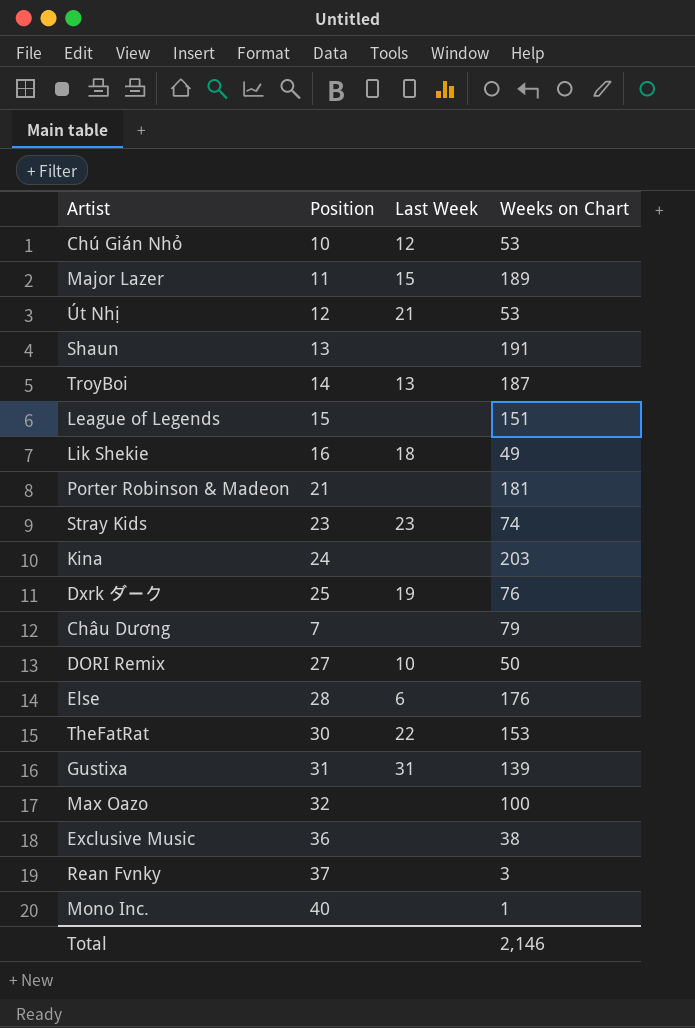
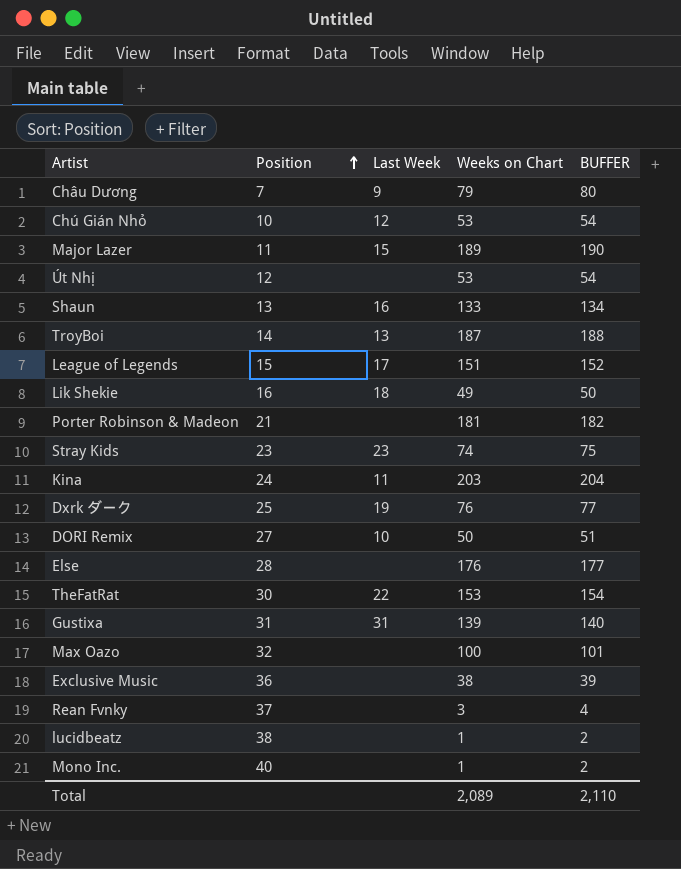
row order: none -> Position ascending
column BUFFER | formula: none -> [Weeks on Chart] + 1
Châu Dương | Last Week: none -> 9
Út Nhị | Last Week: 21 -> none
Shaun | Last Week: none -> 16
Shaun | Weeks on Chart: 191 -> 133
League of Legends | Last Week: none -> 17
Kina | Last Week: none -> 11
Else | Last Week: 6 -> none
row lucidbeatz: none -> 38 | none | 1 | 2
Total | Weeks on Chart: 2,146 -> 2,089

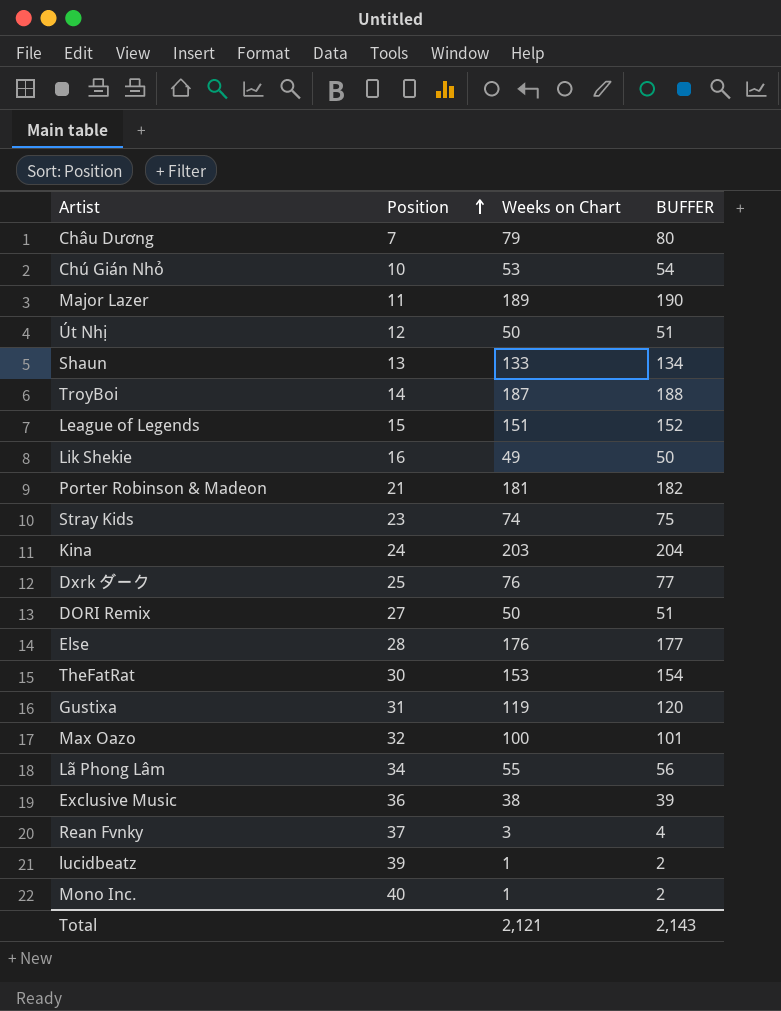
column Last Week | position: 3 -> none
Út Nhị | Weeks on Chart: 53 -> 50
Út Nhị | BUFFER: 54 -> 51
Gustixa | Weeks on Chart: 139 -> 119
Gustixa | BUFFER: 140 -> 120
row Lã Phong Lâm: none -> 34 | 55 | 56
lucidbeatz | Position: 38 -> 39
Total | Weeks on Chart: 2,089 -> 2,121
Total | BUFFER: 2,110 -> 2,143

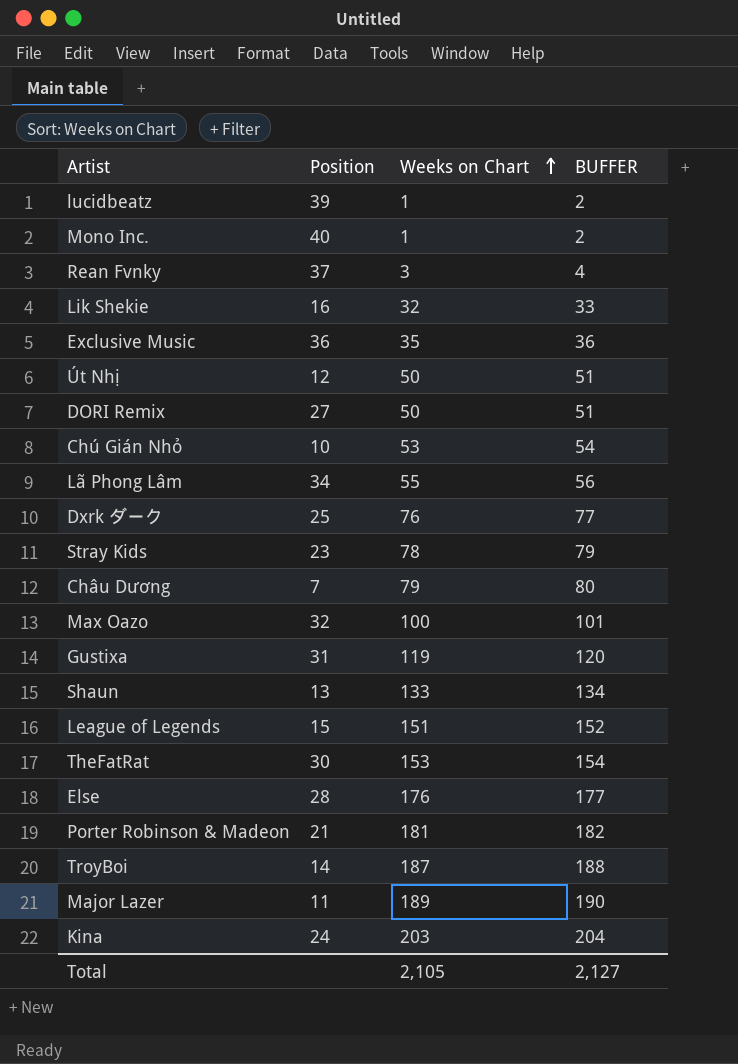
row order: Position ascending -> Weeks on Chart ascending
Lik Shekie | Weeks on Chart: 49 -> 32
Lik Shekie | BUFFER: 50 -> 33
Exclusive Music | Weeks on Chart: 38 -> 35
Exclusive Music | BUFFER: 39 -> 36
Stray Kids | Weeks on Chart: 74 -> 78
Stray Kids | BUFFER: 75 -> 79
Total | Weeks on Chart: 2,121 -> 2,105
Total | BUFFER: 2,143 -> 2,127

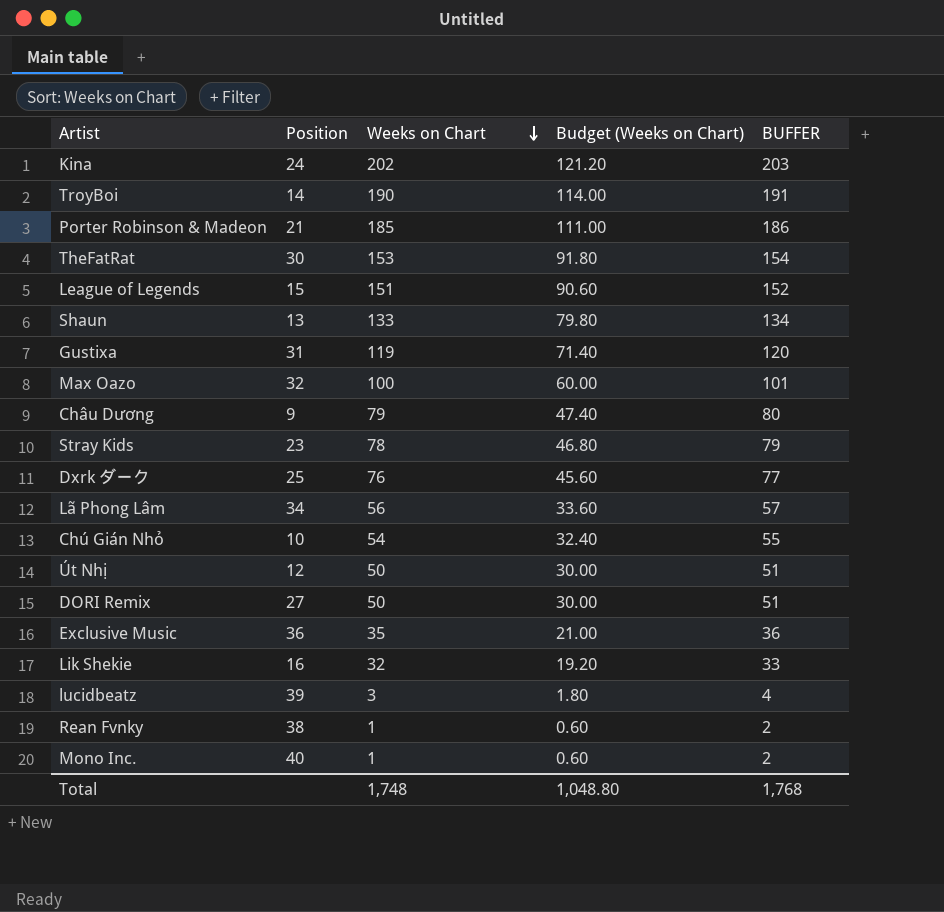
row order: Weeks on Chart ascending -> Weeks on Chart descending
column Budget (Weeks on Chart) | formula: none -> [Weeks on Chart] * 0.6
row Else: 28 | 176 | 177 -> none
row Major Lazer: 11 | 189 | 190 -> none
Kina | Weeks on Chart: 203 -> 202
Kina | BUFFER: 204 -> 203
TroyBoi | Weeks on Chart: 187 -> 190
TroyBoi | BUFFER: 188 -> 191
Porter Robinson & Madeon | Weeks on Chart: 181 -> 185
Porter Robinson & Madeon | BUFFER: 182 -> 186
Châu Dương | Position: 7 -> 9
Lã Phong Lâm | Weeks on Chart: 55 -> 56
Lã Phong Lâm | BUFFER: 56 -> 57
Chú Gián Nhỏ | Weeks on Chart: 53 -> 54
Chú Gián Nhỏ | BUFFER: 54 -> 55
lucidbeatz | Weeks on Chart: 1 -> 3
lucidbeatz | BUFFER: 2 -> 4
Rean Fvnky | Position: 37 -> 38
Rean Fvnky | Weeks on Chart: 3 -> 1
Rean Fvnky | BUFFER: 4 -> 2
Total | Weeks on Chart: 2,105 -> 1,748
Total | BUFFER: 2,127 -> 1,768

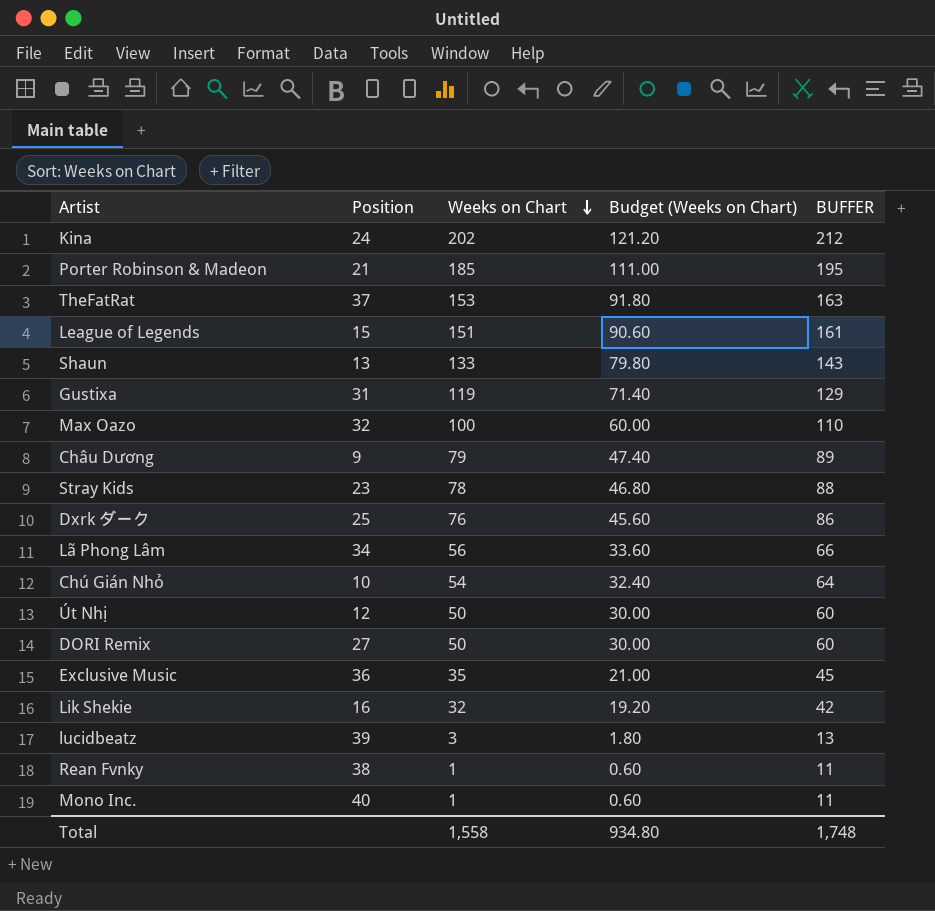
column BUFFER | formula: [Weeks on Chart] + 1 -> [Weeks on Chart] + 10
row TroyBoi: 14 | 190 | 114.00 | 191 -> none
TheFatRat | Position: 30 -> 37
Total | Weeks on Chart: 1,748 -> 1,558
Total | Budget (Weeks on Chart): 1,048.80 -> 934.80
Total | BUFFER: 1,768 -> 1,748

